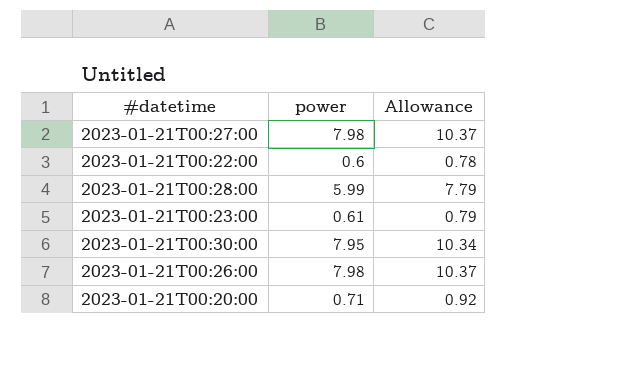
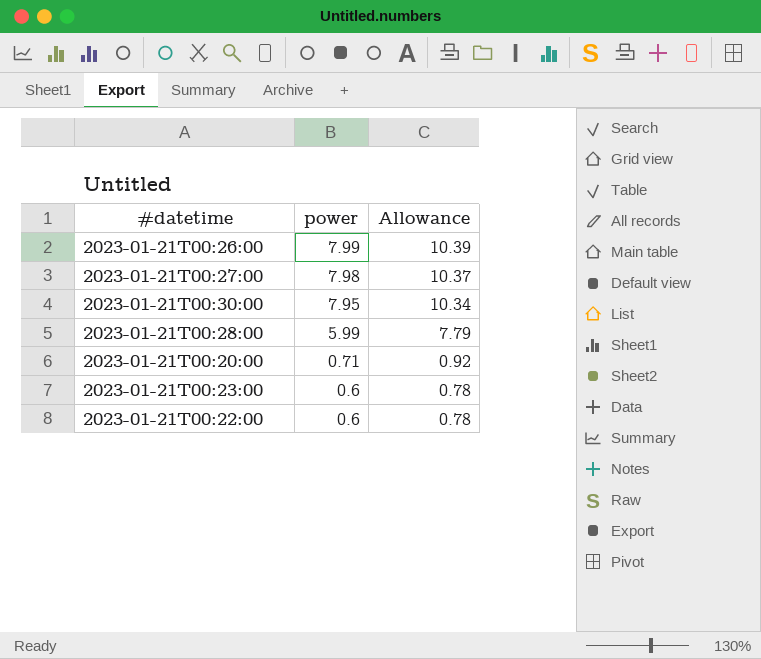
row order: none -> power descending
2023-01-21T00:26:00 | power: 7.98 -> 7.99
2023-01-21T00:26:00 | Allowance: 10.37 -> 10.39
2023-01-21T00:23:00 | power: 0.61 -> 0.6
2023-01-21T00:23:00 | Allowance: 0.79 -> 0.78

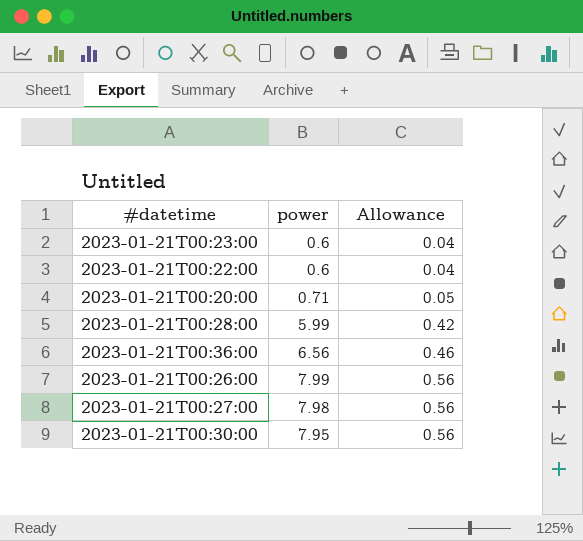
row order: power descending -> Allowance ascending
column Allowance | formula: [power] * 1.3 -> [power] * 0.07
row 2023-01-21T00:36:00: none -> 6.56 | 0.46

